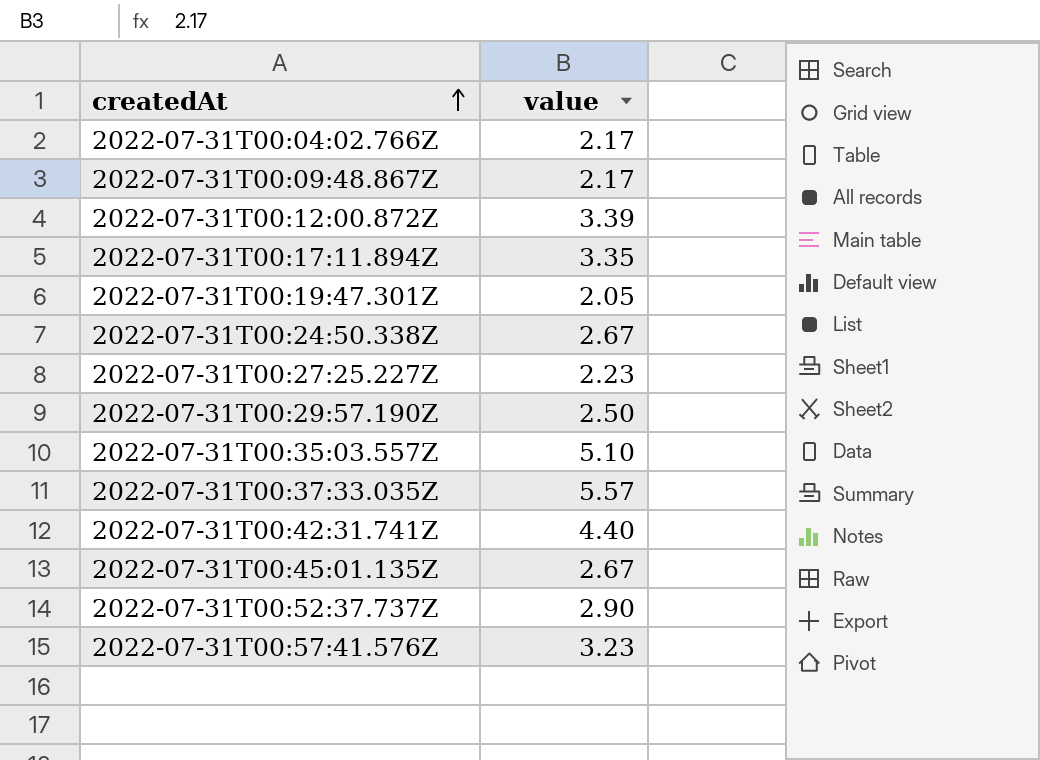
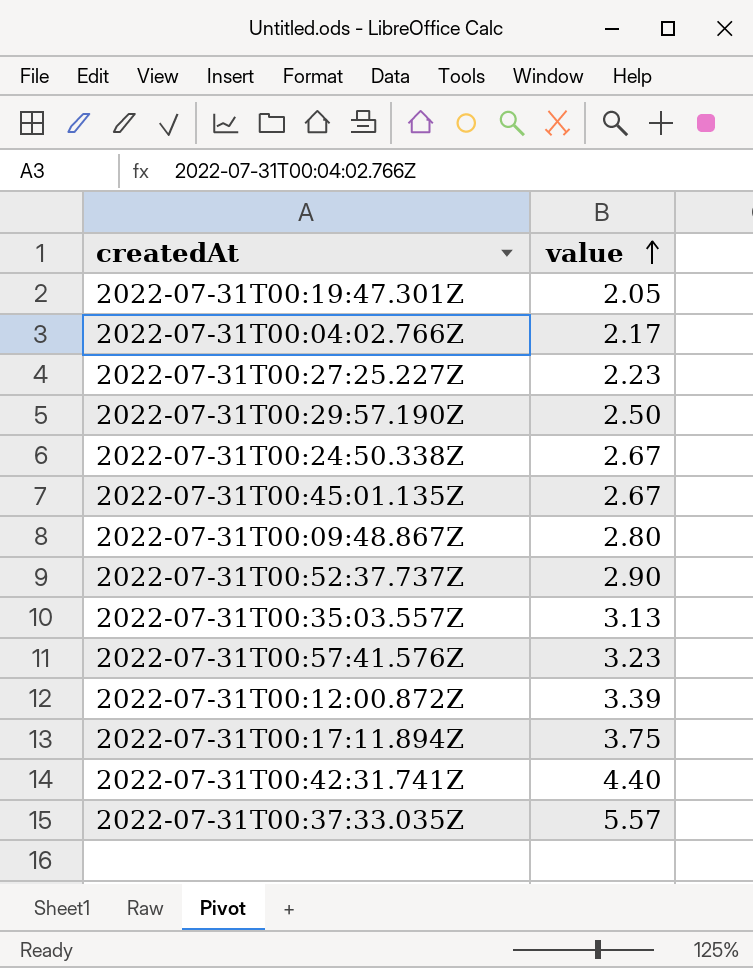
row order: createdAt ascending -> value ascending
2022-07-31T00:09:48.867Z | value: 2.17 -> 2.80
2022-07-31T00:35:03.557Z | value: 5.10 -> 3.13
2022-07-31T00:17:11.894Z | value: 3.35 -> 3.75

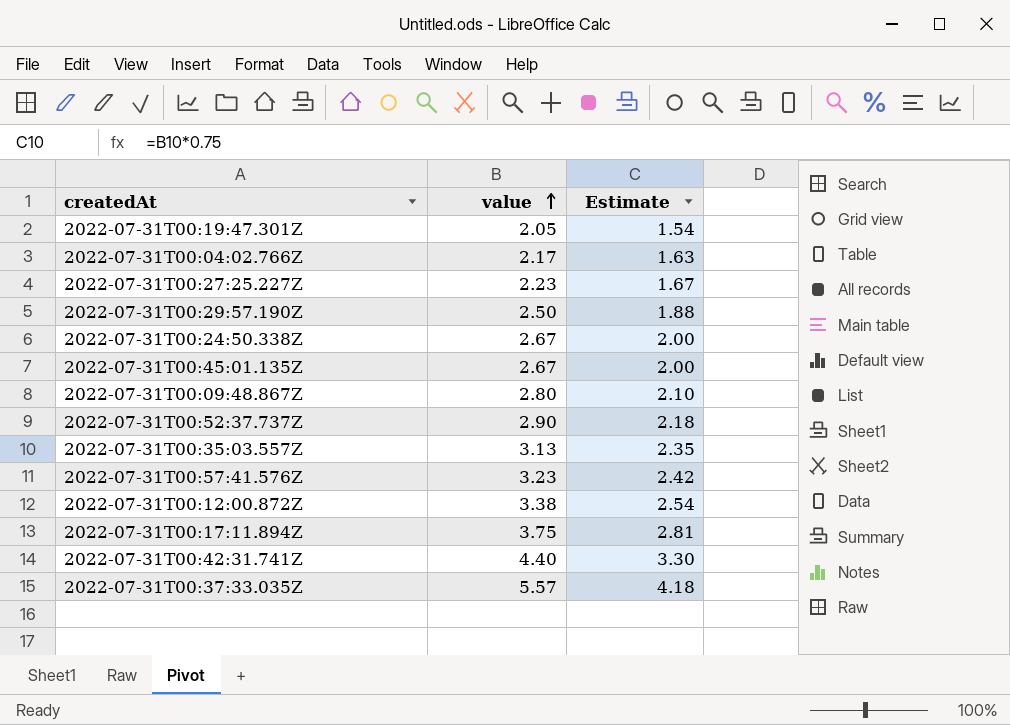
column Estimate | formula: none -> [value] * 0.75
2022-07-31T00:12:00.872Z | value: 3.39 -> 3.38

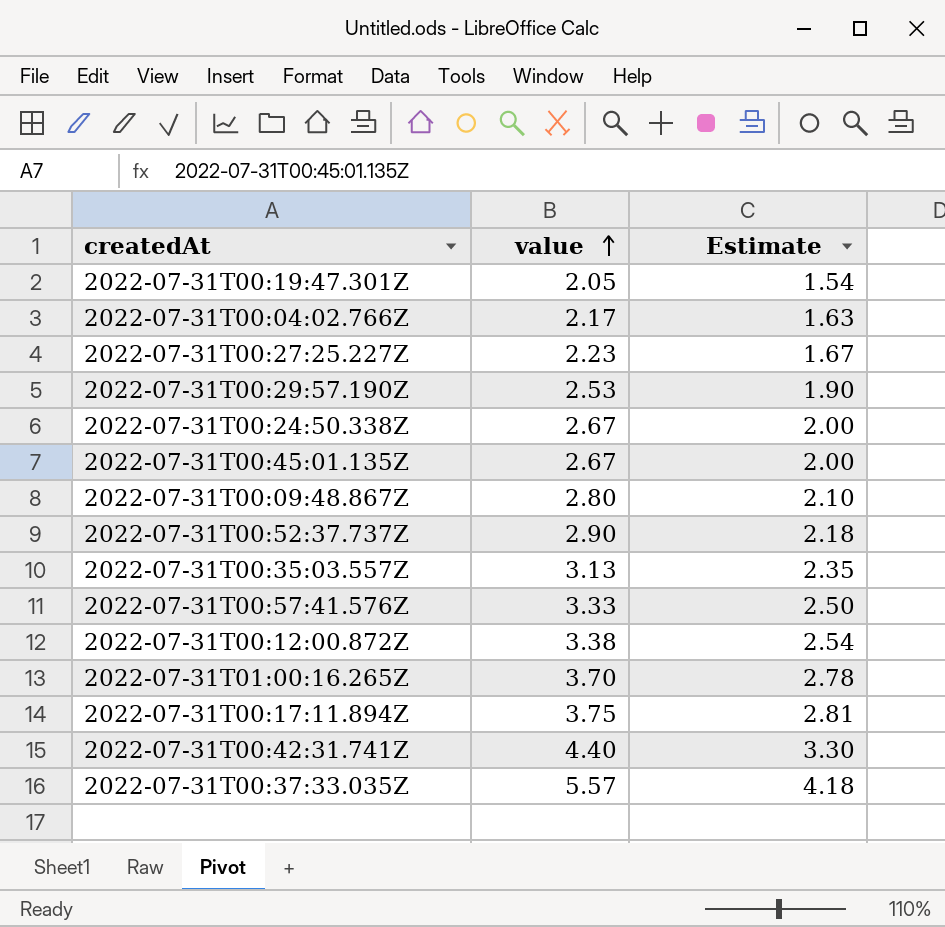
2022-07-31T00:29:57.190Z | value: 2.50 -> 2.53
2022-07-31T00:29:57.190Z | Estimate: 1.88 -> 1.90
2022-07-31T00:57:41.576Z | value: 3.23 -> 3.33
2022-07-31T00:57:41.576Z | Estimate: 2.42 -> 2.50
row 2022-07-31T01:00:16.265Z: none -> 3.70 | 2.78

